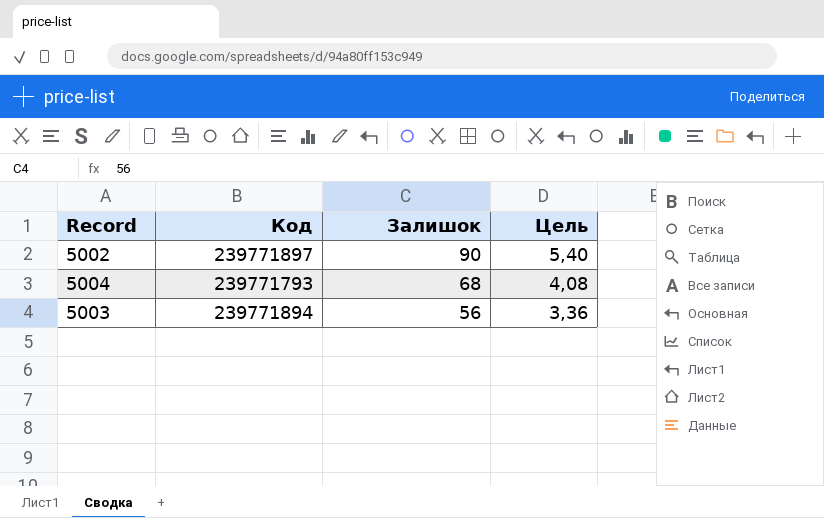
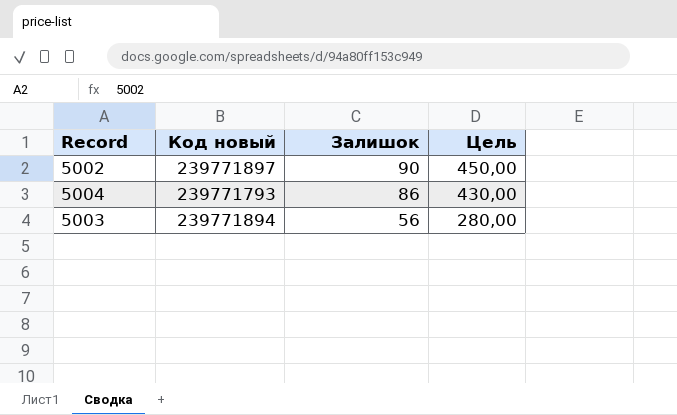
column name: Код -> Код новый
column Цель | formula: [Залишок] * 0,06 -> [Залишок] * 5
5004 | Залишок: 68 -> 86

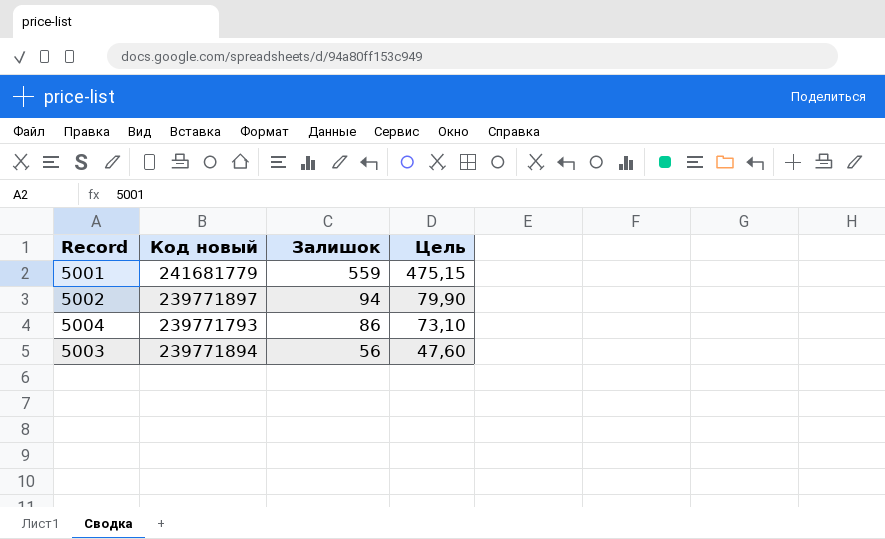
column Цель | formula: [Залишок] * 5 -> [Залишок] * 0,85
row 5001: none -> 241681779 | 559 | 475,15
5002 | Залишок: 90 -> 94

